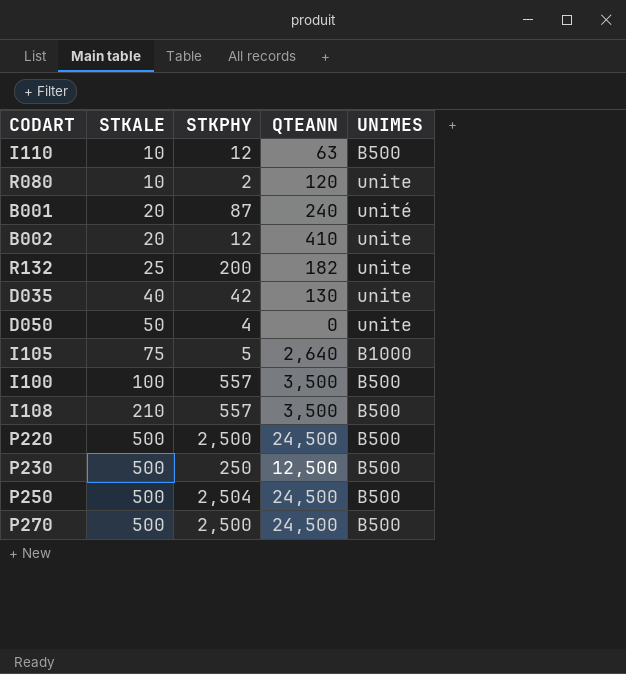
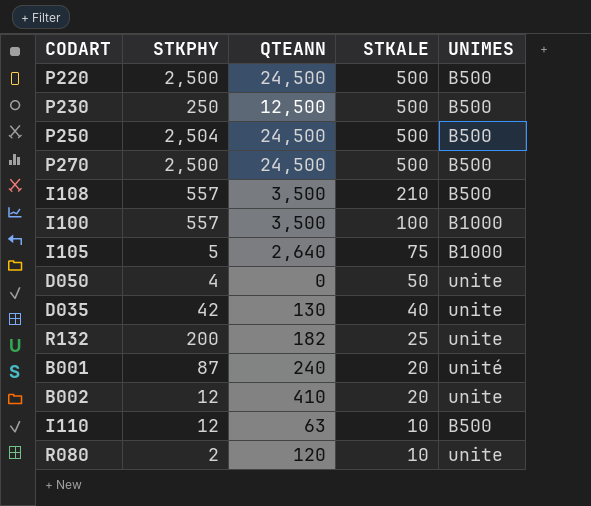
row order: STKALE ascending -> STKALE descending
column STKALE | position: 2 -> 4
I100 | UNIMES: B500 -> B1000

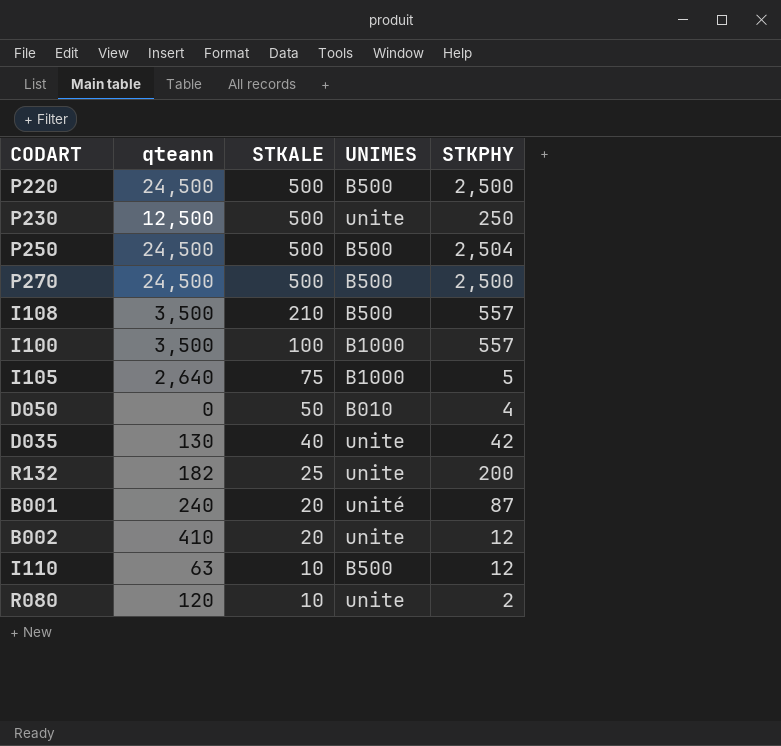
column name: QTEANN -> qteann
column STKPHY | position: 2 -> 5
P230 | UNIMES: B500 -> unite
D050 | UNIMES: unite -> B010

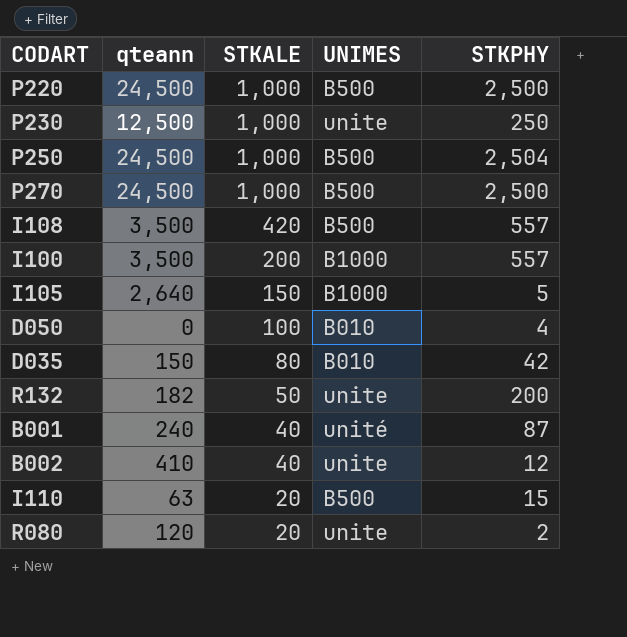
P220 | STKALE: 500 -> 1,000
P230 | STKALE: 500 -> 1,000
P250 | STKALE: 500 -> 1,000
P270 | STKALE: 500 -> 1,000
I108 | STKALE: 210 -> 420
I100 | STKALE: 100 -> 200
I105 | STKALE: 75 -> 150
D050 | STKALE: 50 -> 100
D035 | qteann: 130 -> 150
D035 | STKALE: 40 -> 80
D035 | UNIMES: unite -> B010
R132 | STKALE: 25 -> 50
B001 | STKALE: 20 -> 40
B002 | STKALE: 20 -> 40
I110 | STKALE: 10 -> 20
I110 | STKPHY: 12 -> 15
R080 | STKALE: 10 -> 20

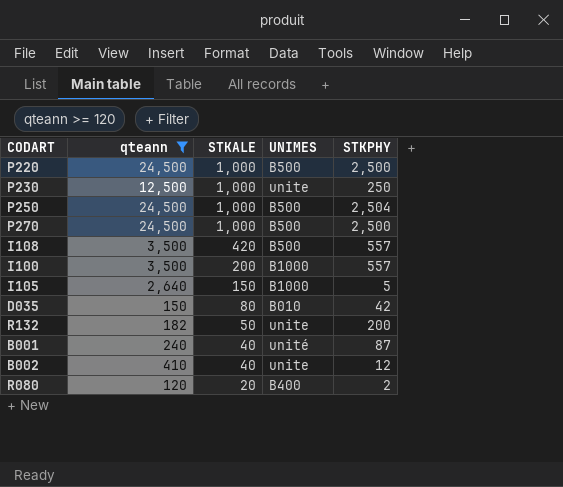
filter: none -> qteann >= 120
R080 | UNIMES: unite -> B400

